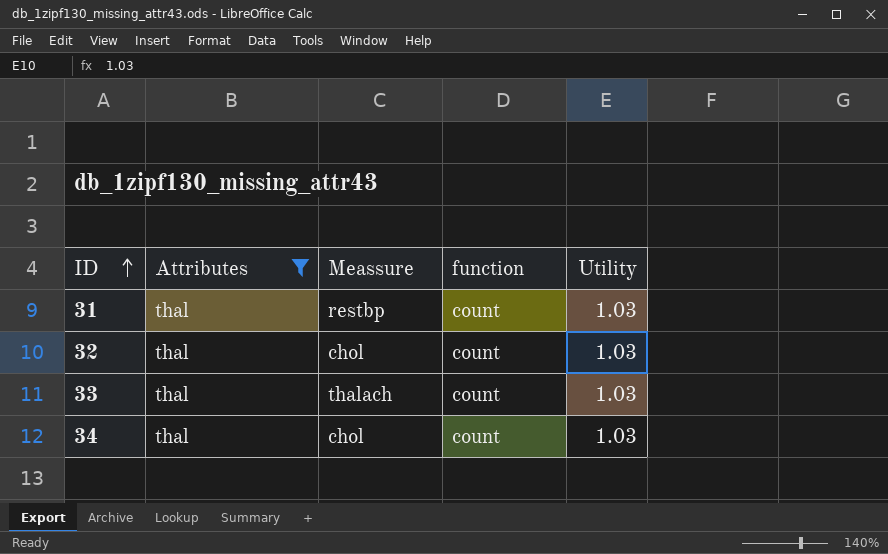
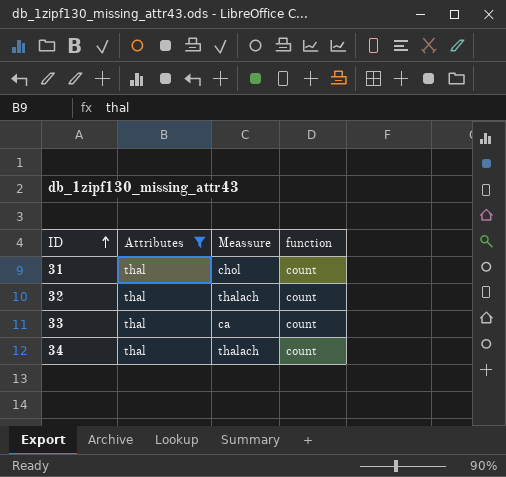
column Utility | position: 5 -> none
31 | Meassure: restbp -> chol
32 | Meassure: chol -> thalach
33 | Meassure: thalach -> ca
34 | Meassure: chol -> thalach

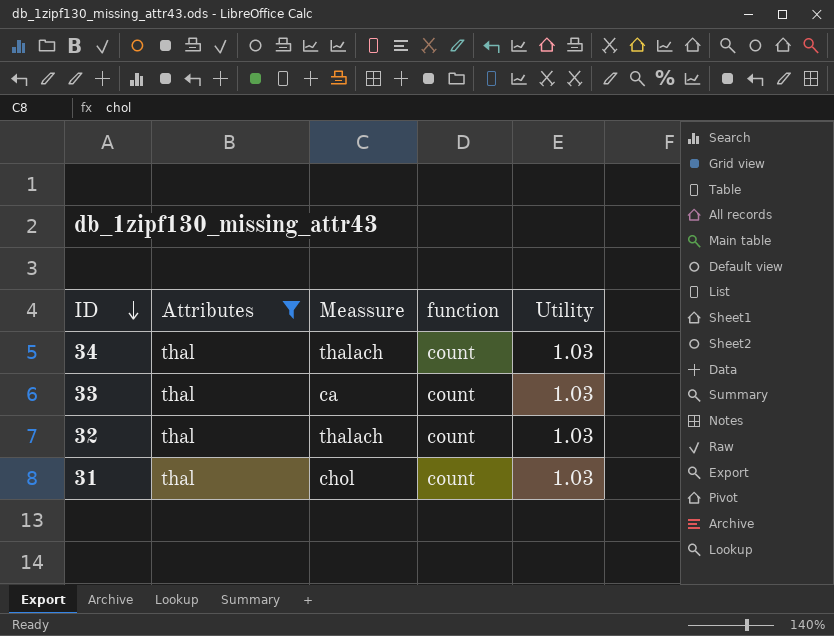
row order: ID ascending -> ID descending
column Utility | position: none -> 5

